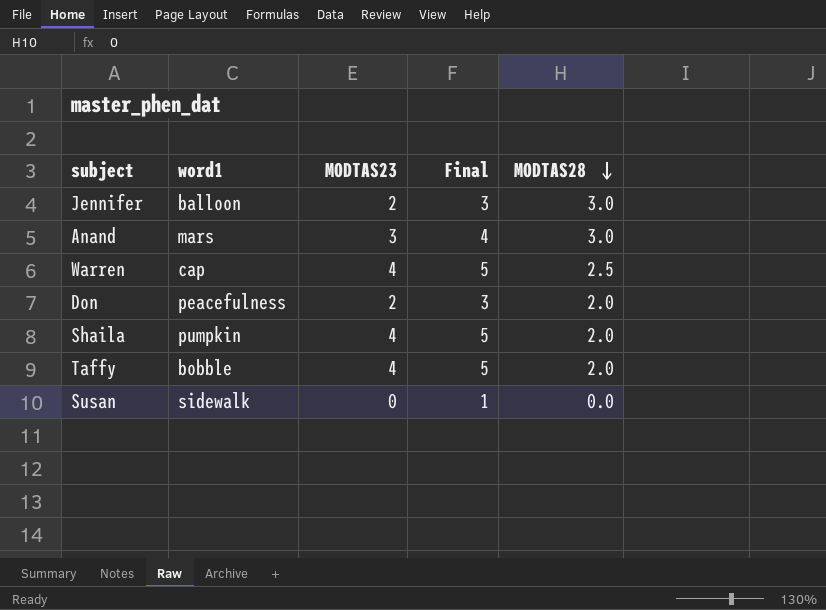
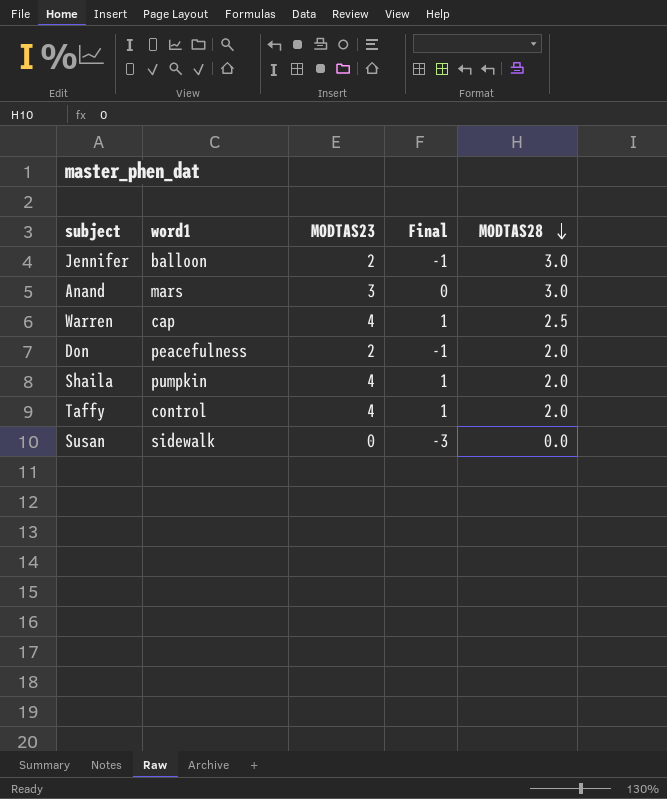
column Final | formula: [MODTAS23] + 1 -> [MODTAS23] - 3
Taffy | word1: bobble -> control

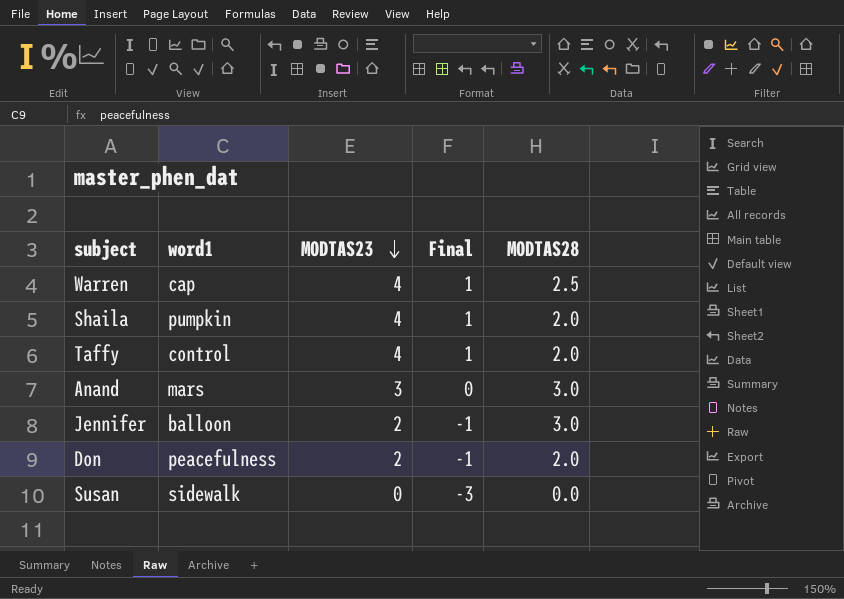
row order: MODTAS28 descending -> MODTAS23 descending

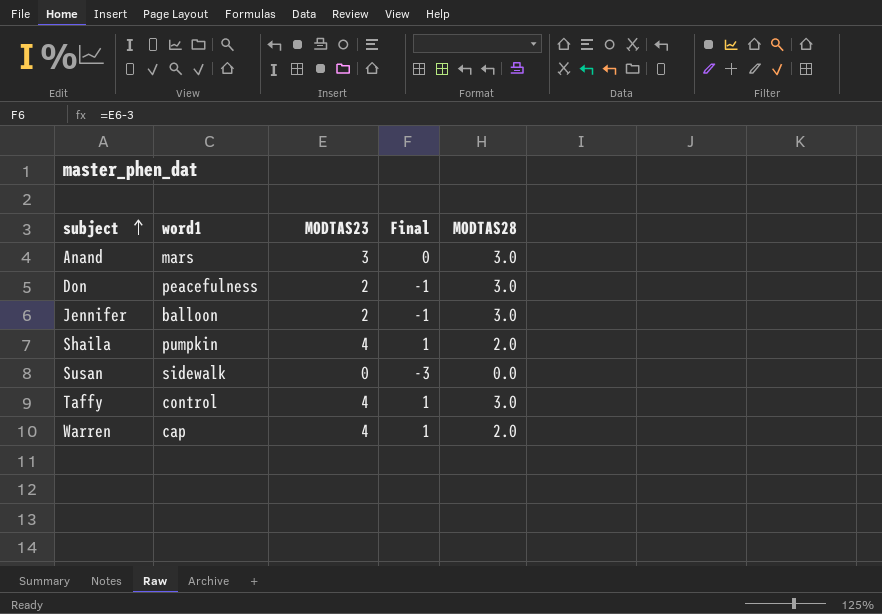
row order: MODTAS23 descending -> subject ascending
Don | MODTAS28: 2.0 -> 3.0
Taffy | MODTAS28: 2.0 -> 3.0
Warren | MODTAS28: 2.5 -> 2.0

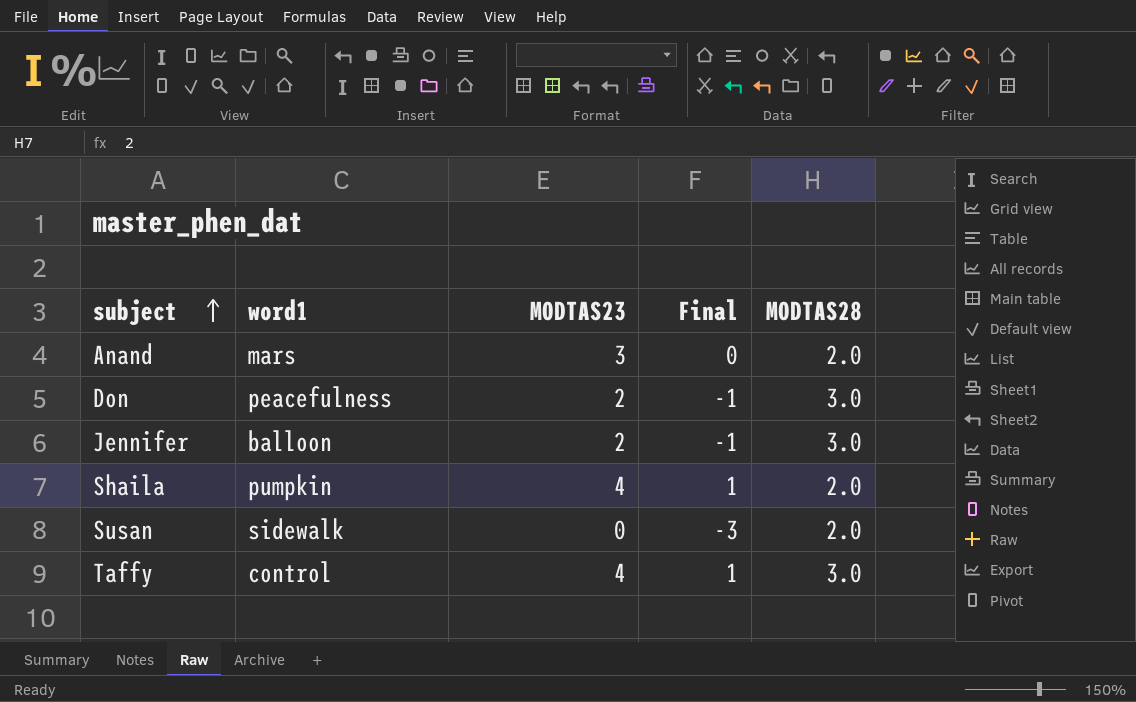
row Warren: cap | 4 | 1 | 2.0 -> none
Anand | MODTAS28: 3.0 -> 2.0
Susan | MODTAS28: 0.0 -> 2.0

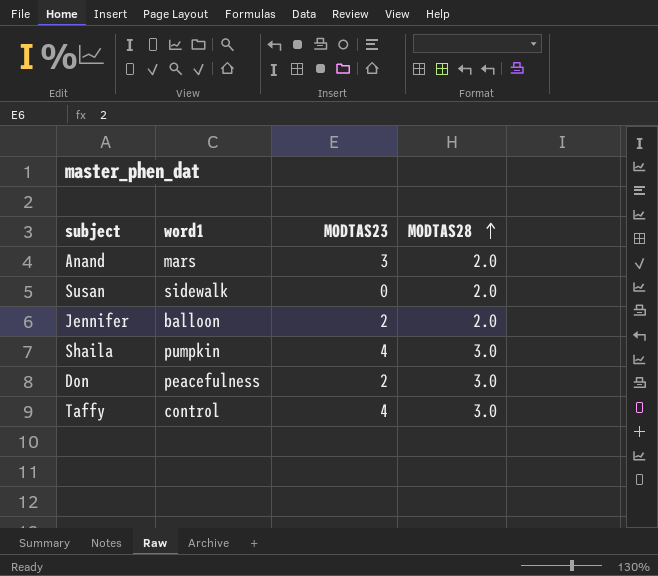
row order: subject ascending -> MODTAS28 ascending
column Final | formula: [MODTAS23] - 3 -> none
Jennifer | MODTAS28: 3.0 -> 2.0
Shaila | MODTAS28: 2.0 -> 3.0

